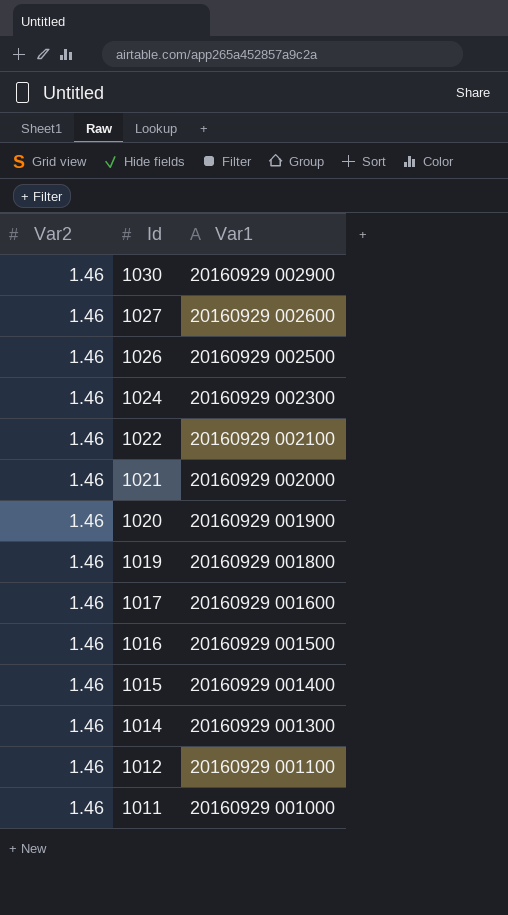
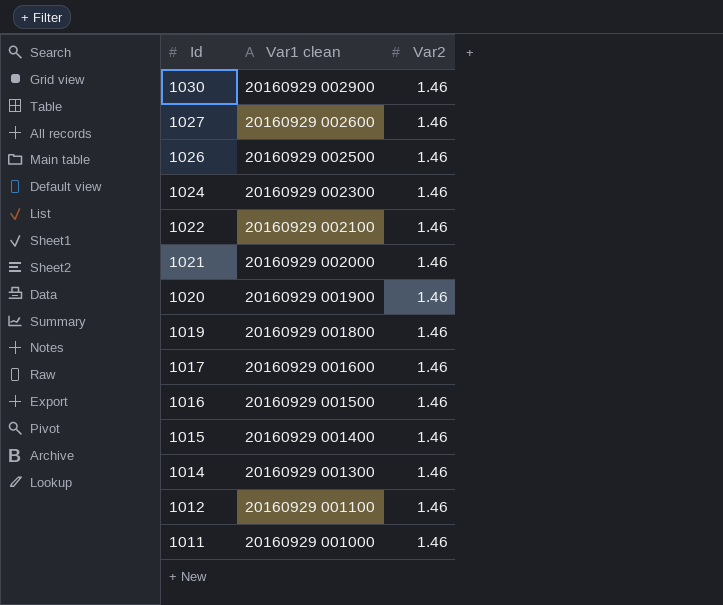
column name: Var1 -> Var1 clean
column Var2 | position: 1 -> 3

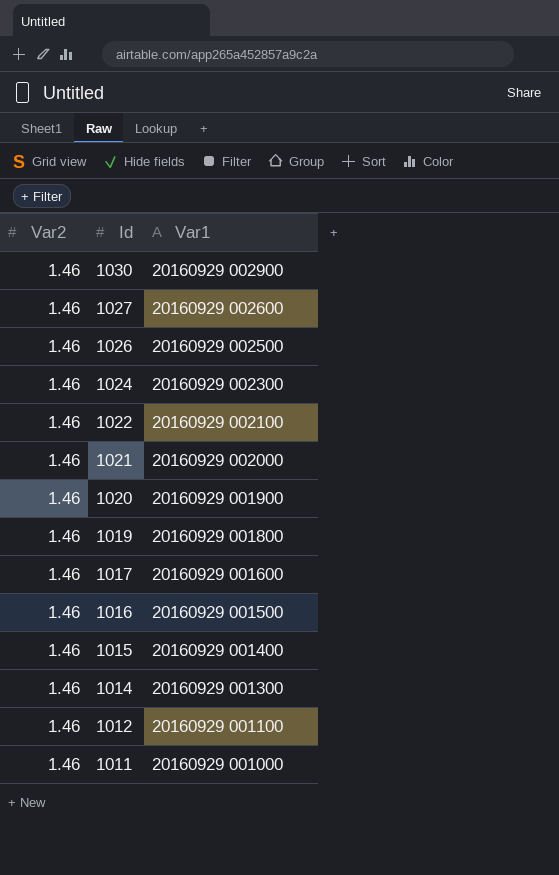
column Var2 | position: 3 -> 1
column name: Var1 clean -> Var1

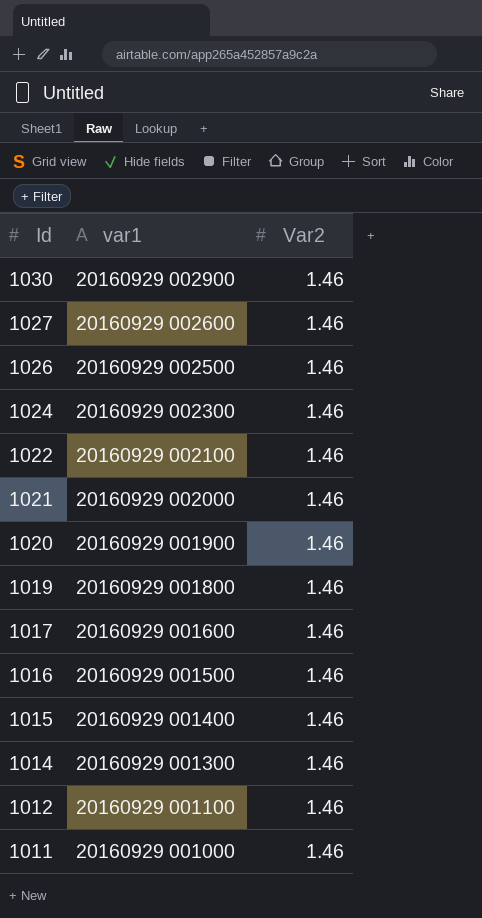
column name: Var1 -> var1
column Var2 | position: 1 -> 3

